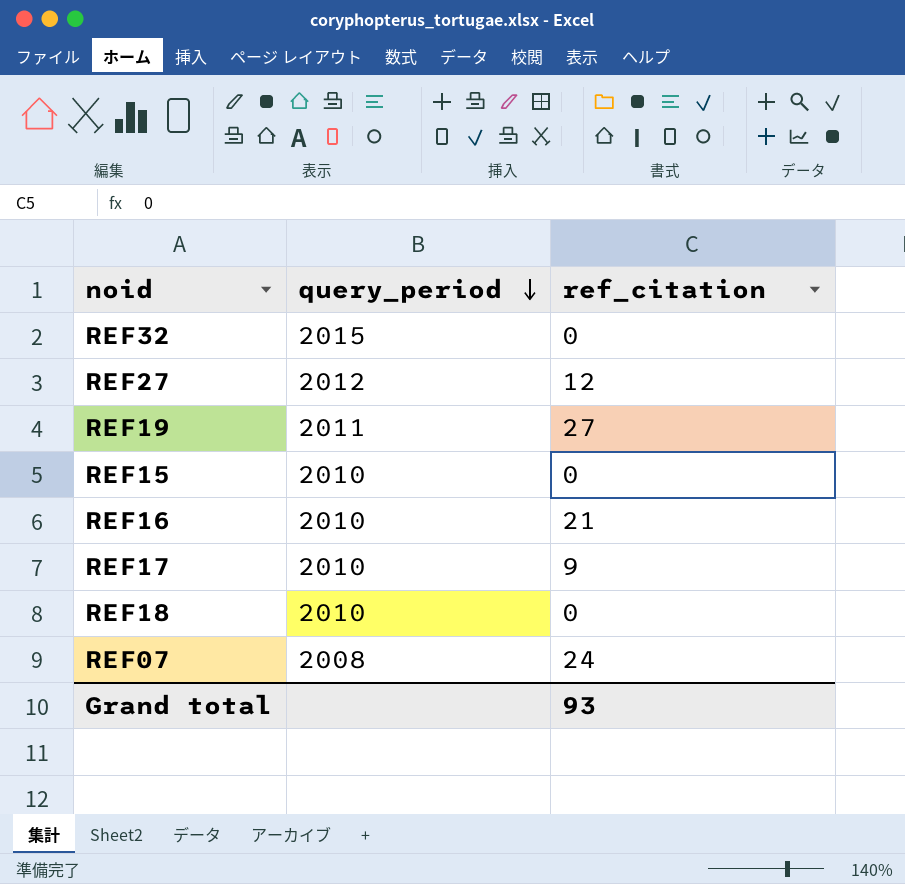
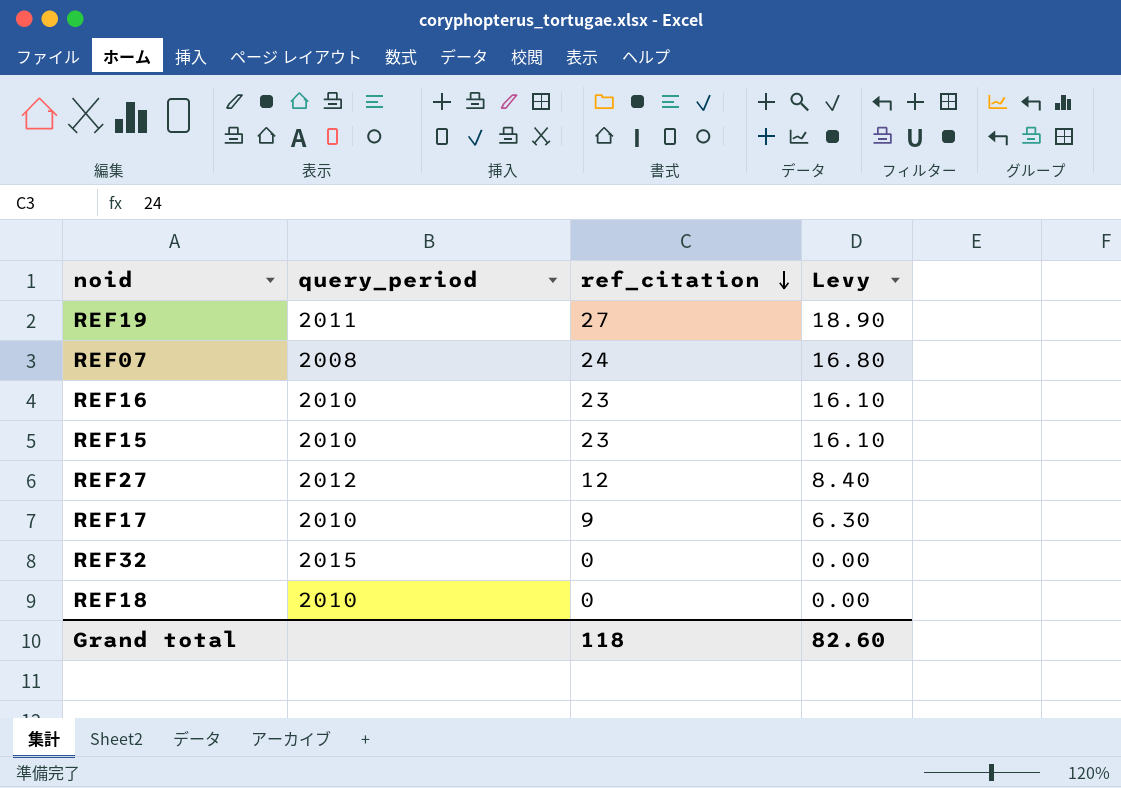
row order: query_period descending -> ref_citation descending
column Levy | formula: none -> [ref_citation] * 0.7
REF16 | ref_citation: 21 -> 23
REF15 | ref_citation: 0 -> 23
Grand total | ref_citation: 93 -> 118

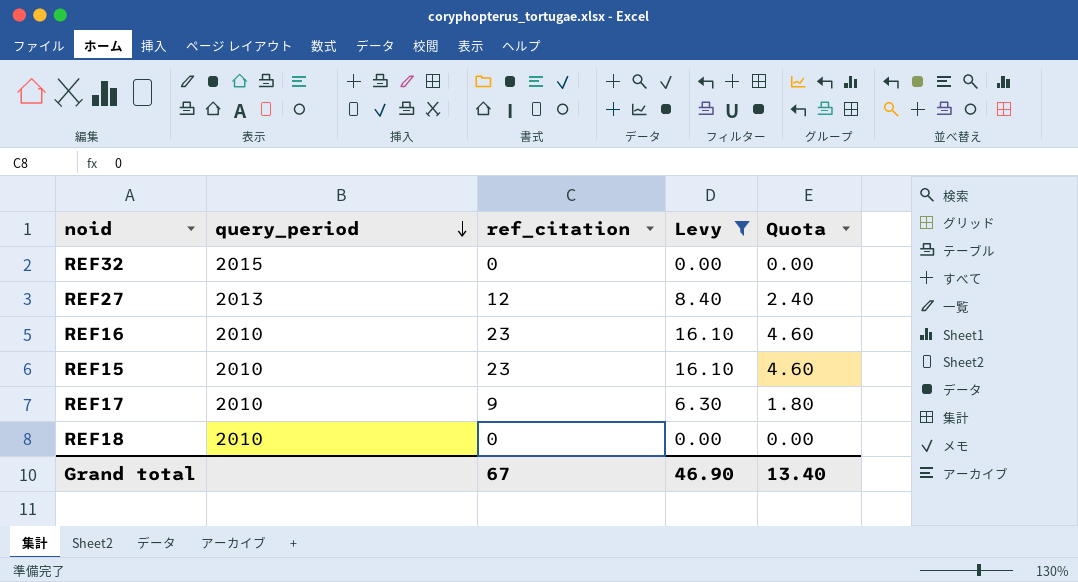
filter: none -> Levy <= 16.10
row order: ref_citation descending -> query_period descending
column Quota | formula: none -> [ref_citation] * 0.2
REF27 | query_period: 2012 -> 2013
Grand total | ref_citation: 118 -> 67
Grand total | Levy: 82.60 -> 46.90

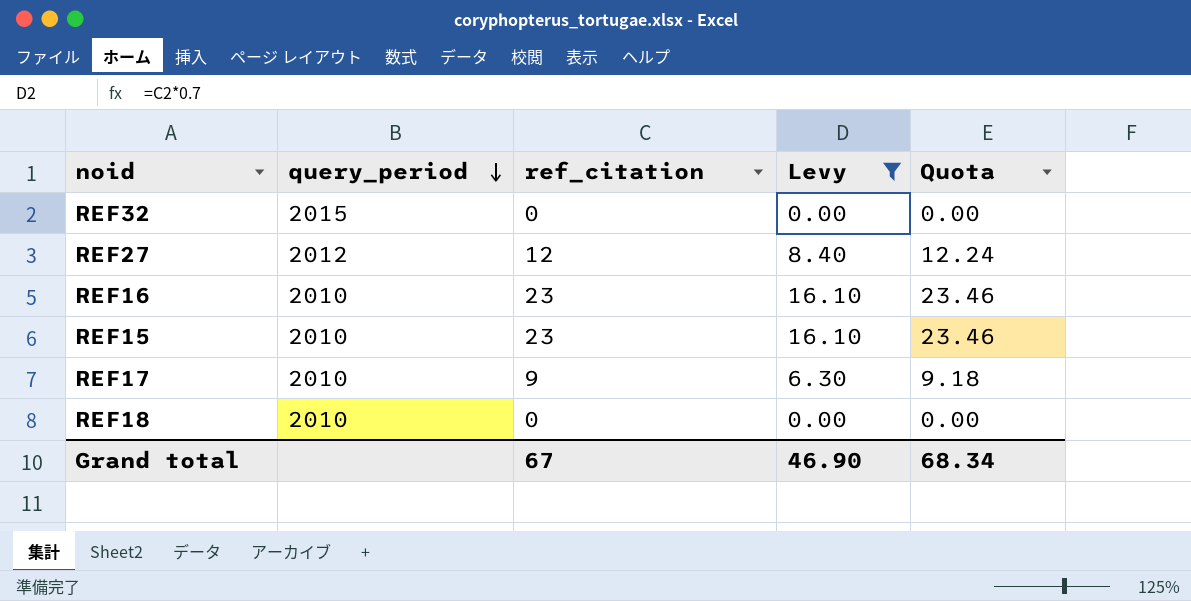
column Quota | formula: [ref_citation] * 0.2 -> [ref_citation] * 1.02
REF27 | query_period: 2013 -> 2012
Grand total | Quota: 13.40 -> 68.34

